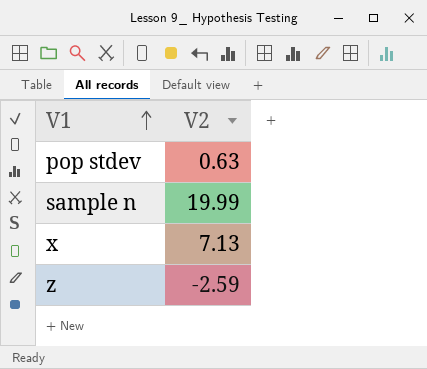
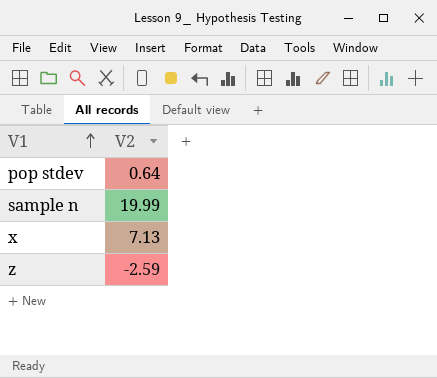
pop stdev | V2: 0.63 -> 0.64

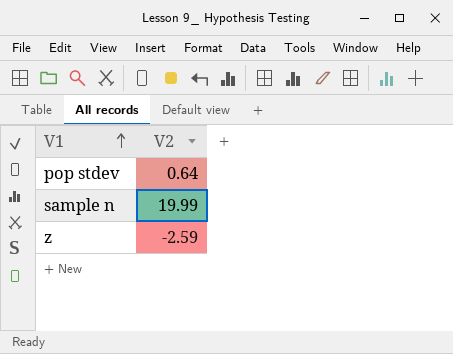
row x: 7.13 -> none

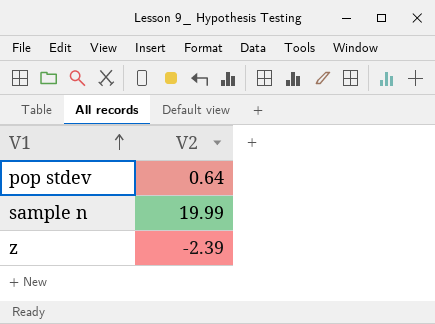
z | V2: -2.59 -> -2.39

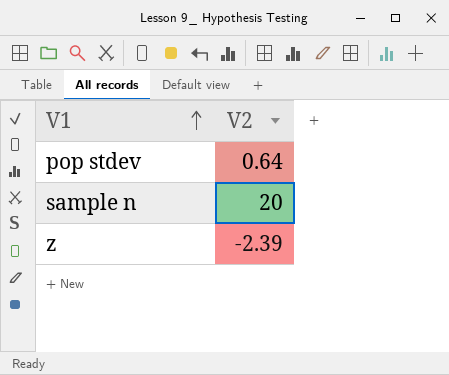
sample n | V2: 19.99 -> 20

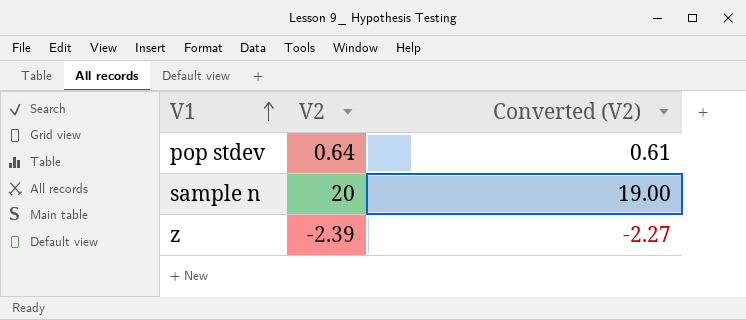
column Converted (V2) | formula: none -> [V2] * 0.95

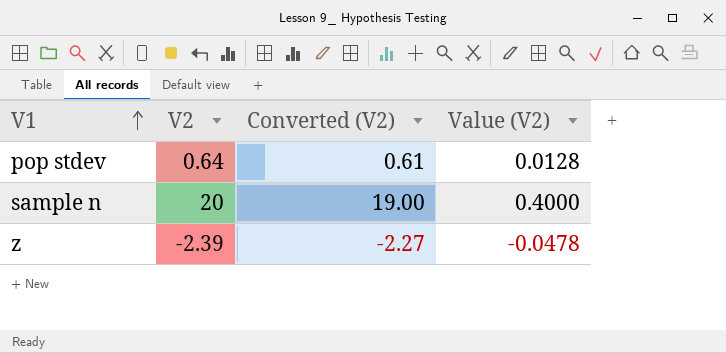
column Value (V2) | formula: none -> [V2] * 0.02

